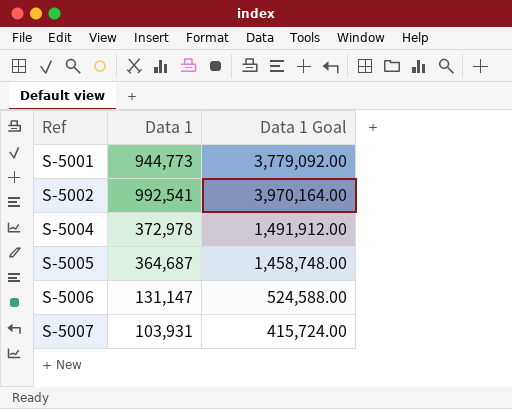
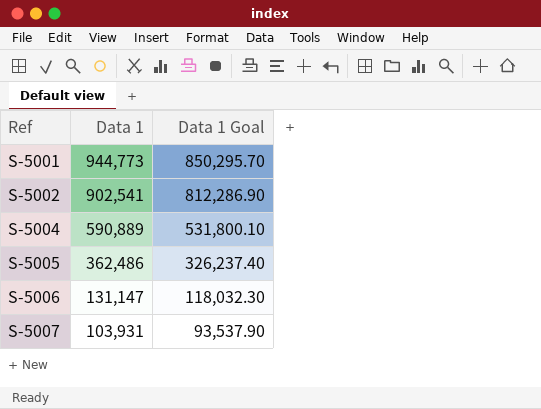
column Data 1 Goal | formula: [Data 1] * 4 -> [Data 1] * 0.9
S-5002 | Data 1: 992,541 -> 902,541
S-5004 | Data 1: 372,978 -> 590,889
S-5005 | Data 1: 364,687 -> 362,486

